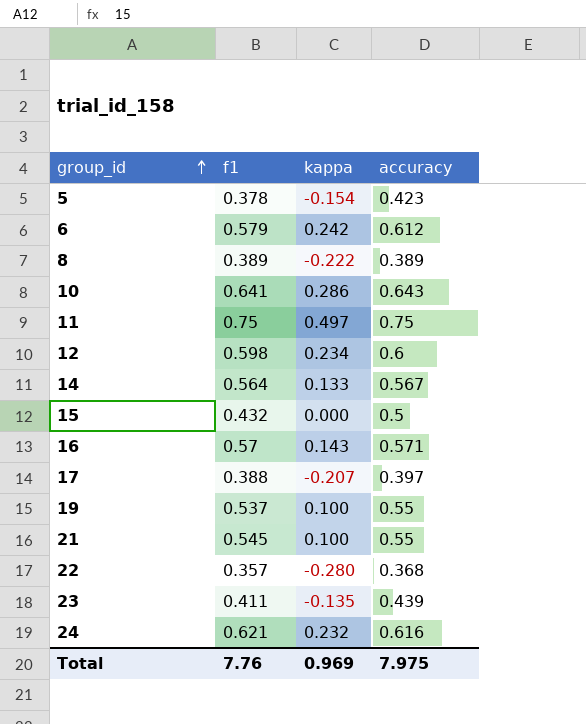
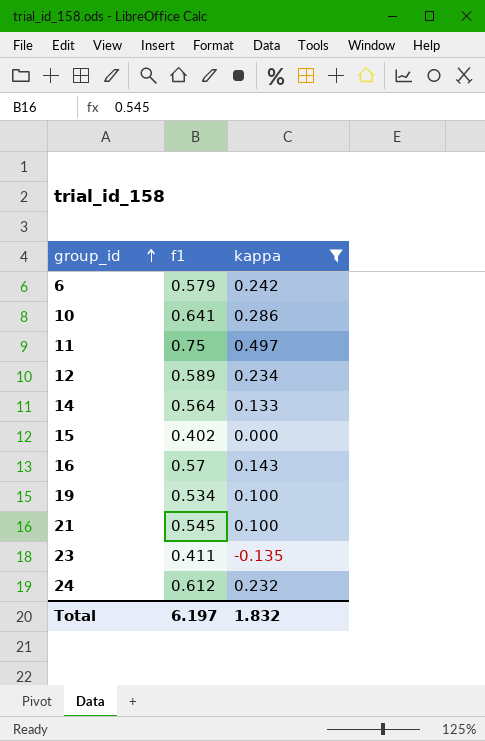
filter: none -> kappa >= -0.135
column accuracy | position: 4 -> none
12 | f1: 0.598 -> 0.589
15 | f1: 0.432 -> 0.402
19 | f1: 0.537 -> 0.534
24 | f1: 0.621 -> 0.612
Total | f1: 7.76 -> 6.197
Total | kappa: 0.969 -> 1.832

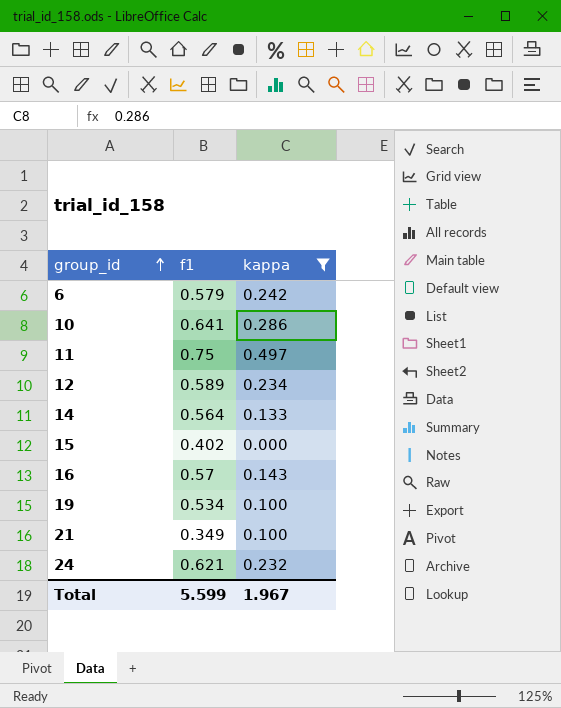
row 23: 0.411 | -0.135 -> none
21 | f1: 0.545 -> 0.349
24 | f1: 0.612 -> 0.621
Total | f1: 6.197 -> 5.599
Total | kappa: 1.832 -> 1.967

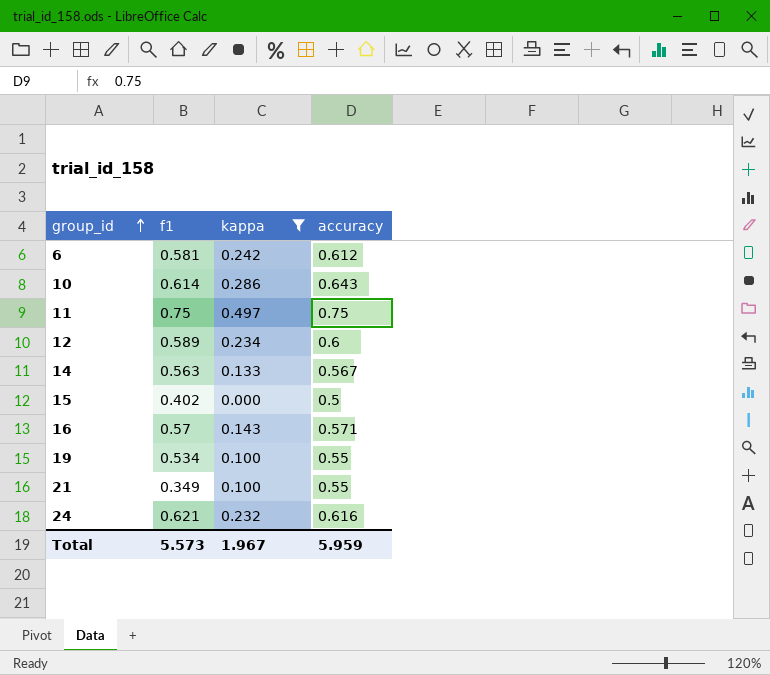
column accuracy | position: none -> 4
6 | f1: 0.579 -> 0.581
10 | f1: 0.641 -> 0.614
14 | f1: 0.564 -> 0.563
Total | f1: 5.599 -> 5.573

